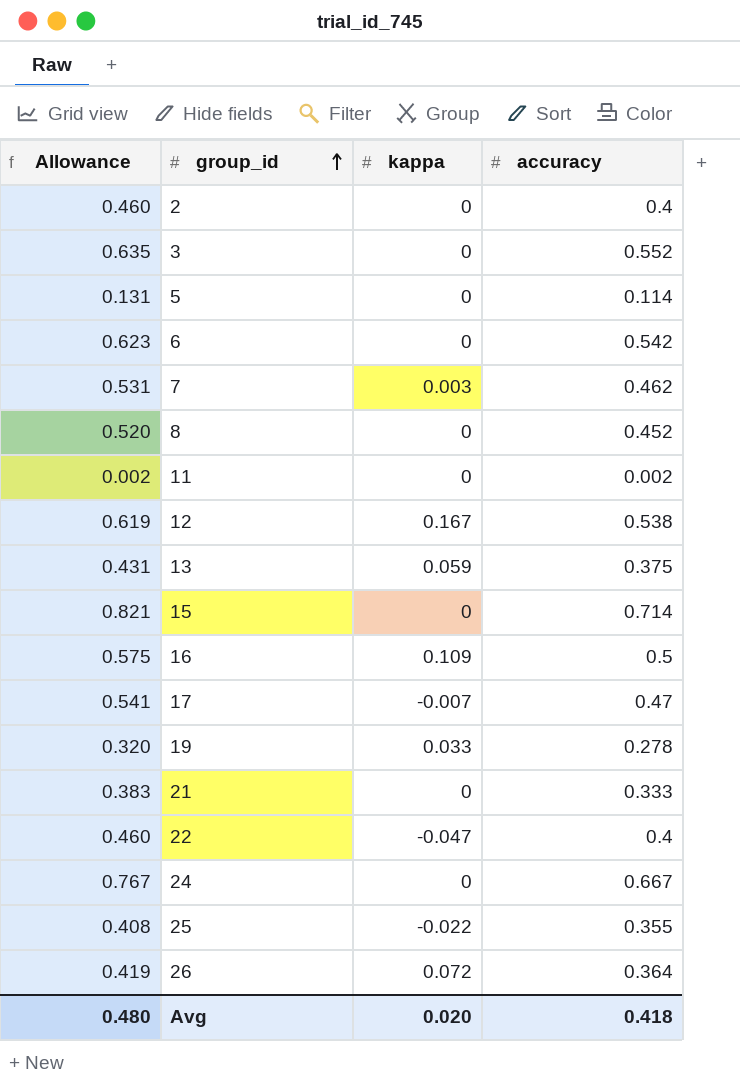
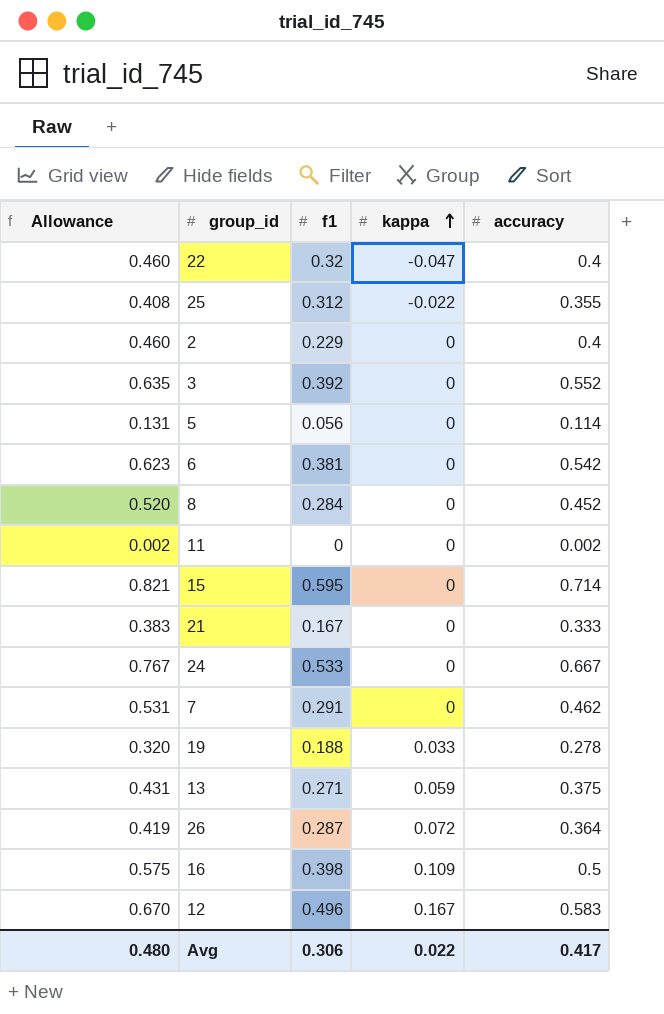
row order: group_id ascending -> kappa ascending
column f1 | position: none -> 3
row 17: 0.541 | -0.007 | 0.47 -> none
7 | kappa: 0.003 -> 0
12 | Allowance: 0.619 -> 0.670
12 | accuracy: 0.538 -> 0.583
Avg | kappa: 0.020 -> 0.022
Avg | accuracy: 0.418 -> 0.417

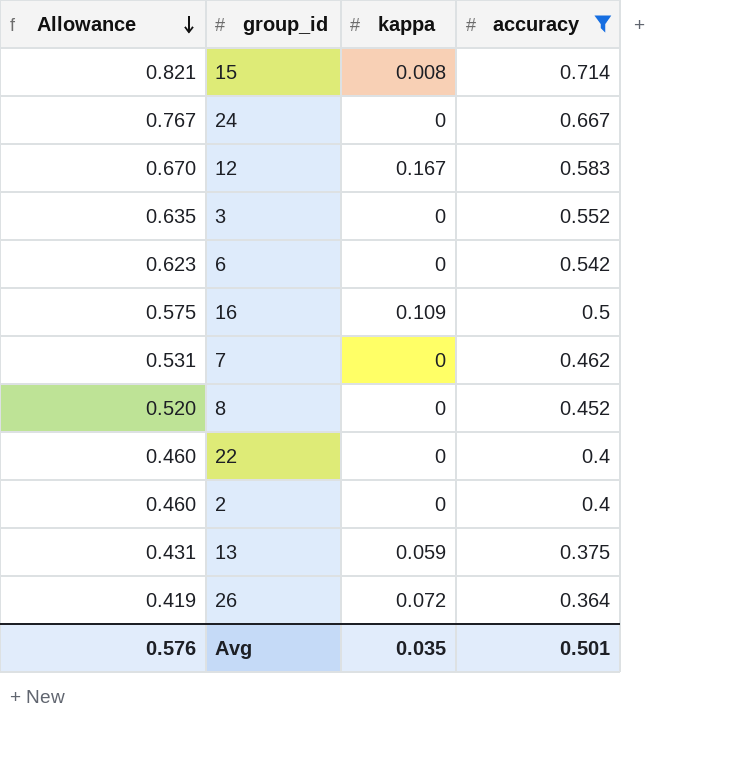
filter: none -> accuracy >= 0.364
row order: kappa ascending -> Allowance descending
column f1 | position: 3 -> none
15 | kappa: 0 -> 0.008
22 | kappa: -0.047 -> 0
Avg | Allowance: 0.480 -> 0.576
Avg | kappa: 0.022 -> 0.035
Avg | accuracy: 0.417 -> 0.501

